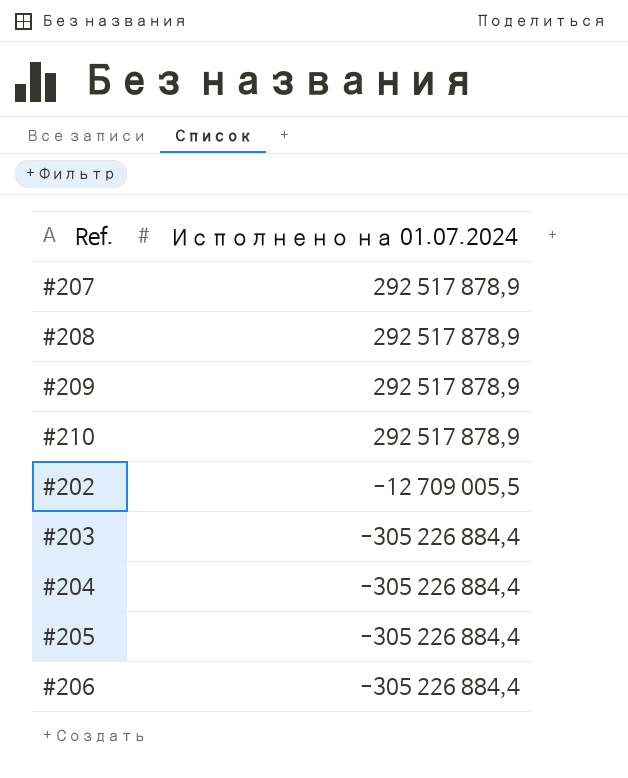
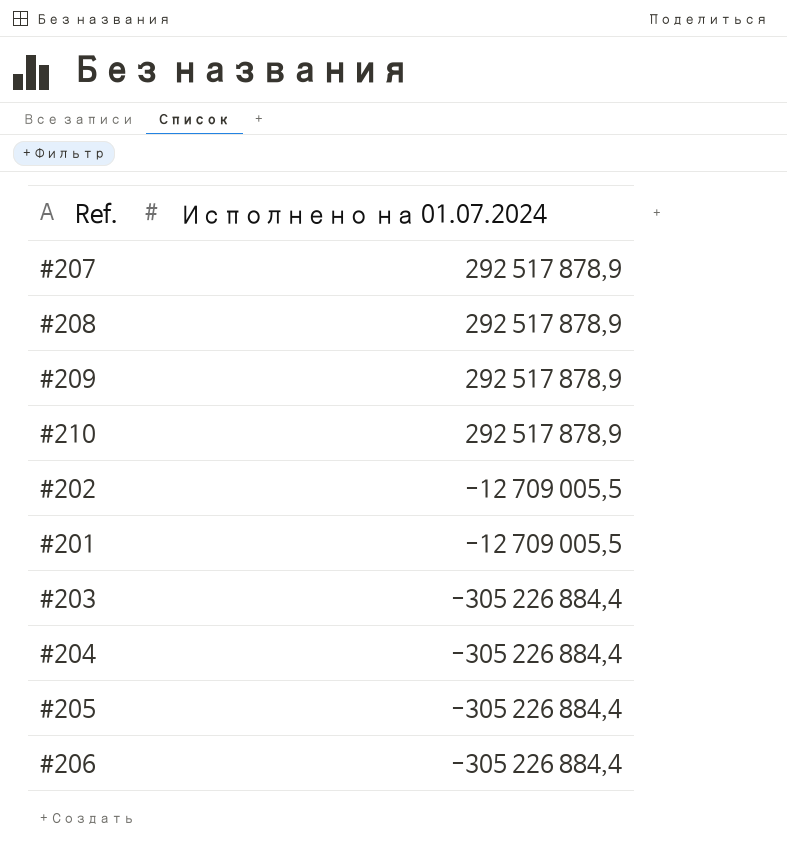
row #201: none -> -12 709 005,5

